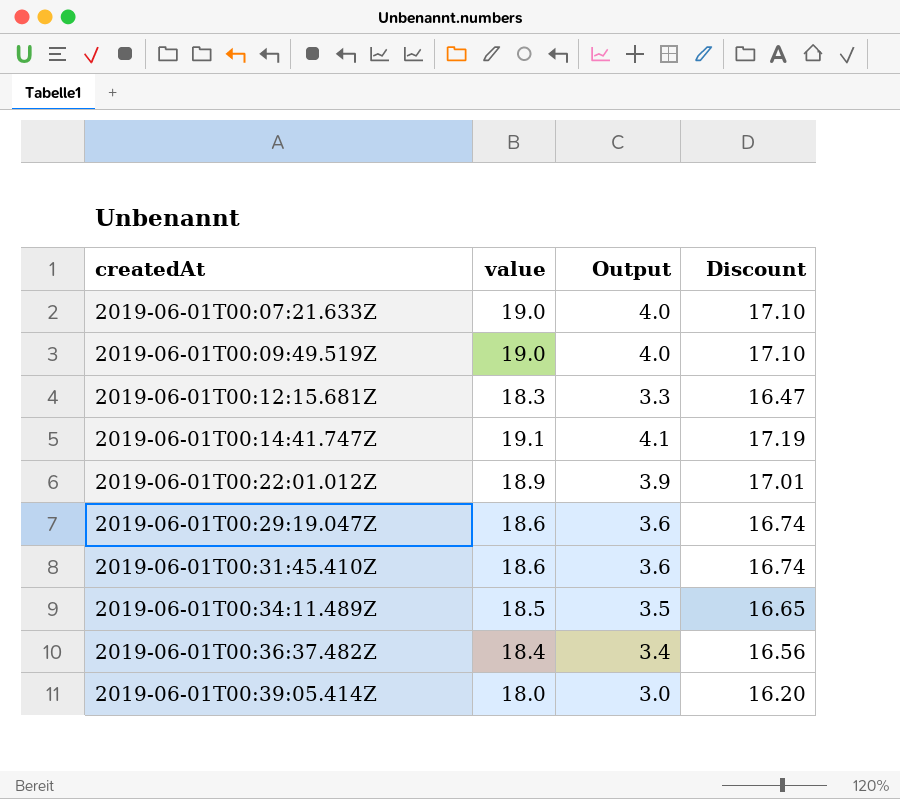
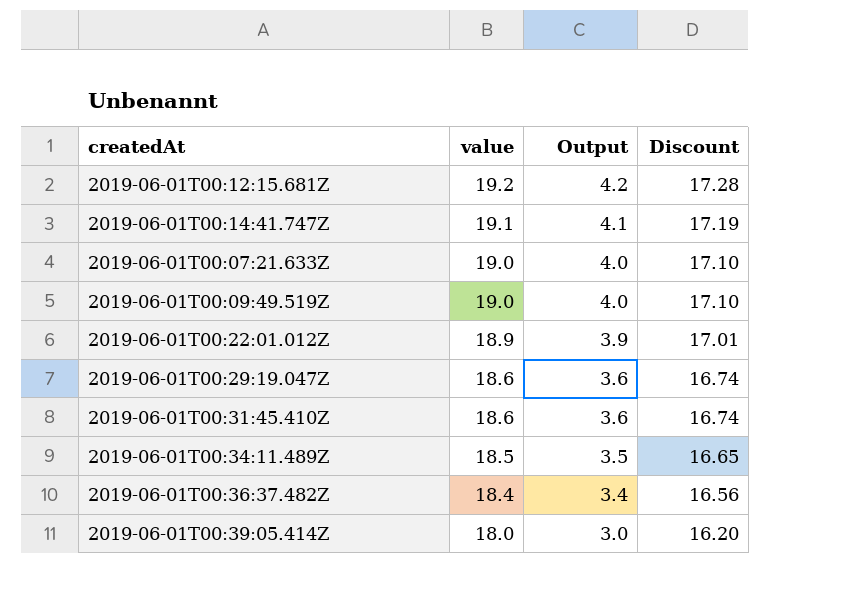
row order: createdAt ascending -> value descending
2019-06-01T00:12:15.681Z | value: 18.3 -> 19.2
2019-06-01T00:12:15.681Z | Output: 3.3 -> 4.2
2019-06-01T00:12:15.681Z | Discount: 16.47 -> 17.28

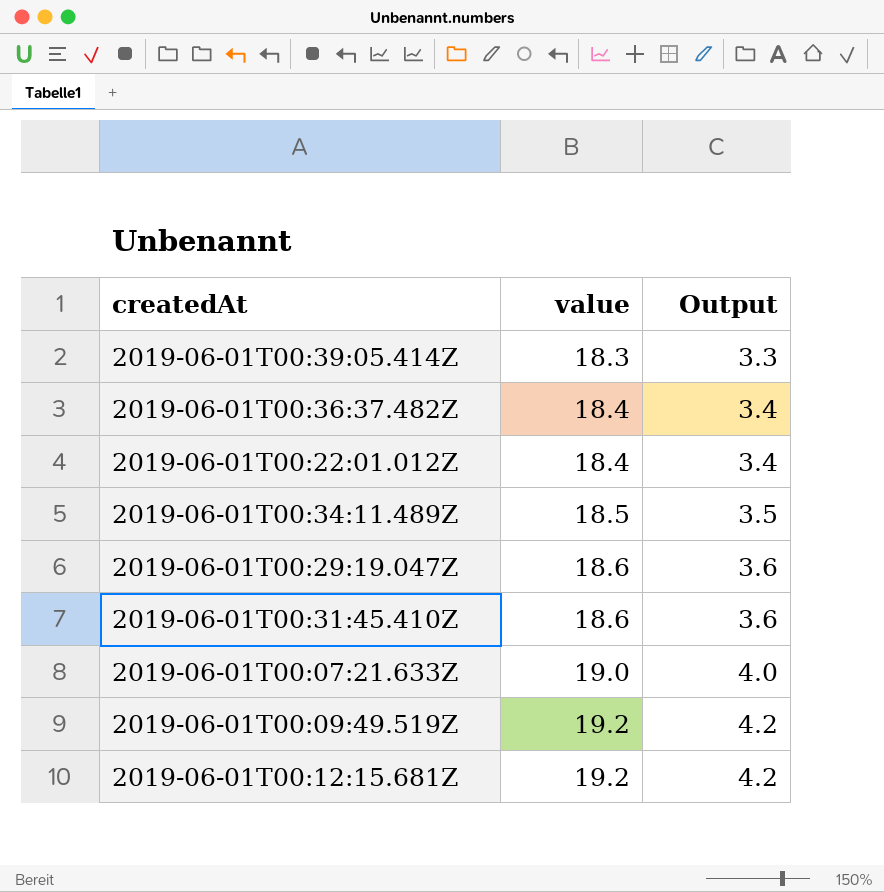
row order: value descending -> value ascending
column Discount | formula: [value] * 0.9 -> none
row 2019-06-01T00:14:41.747Z: 19.1 | 4.1 | 17.19 -> none
2019-06-01T00:39:05.414Z | value: 18.0 -> 18.3
2019-06-01T00:39:05.414Z | Output: 3.0 -> 3.3
2019-06-01T00:22:01.012Z | value: 18.9 -> 18.4
2019-06-01T00:22:01.012Z | Output: 3.9 -> 3.4
2019-06-01T00:09:49.519Z | value: 19.0 -> 19.2
2019-06-01T00:09:49.519Z | Output: 4.0 -> 4.2

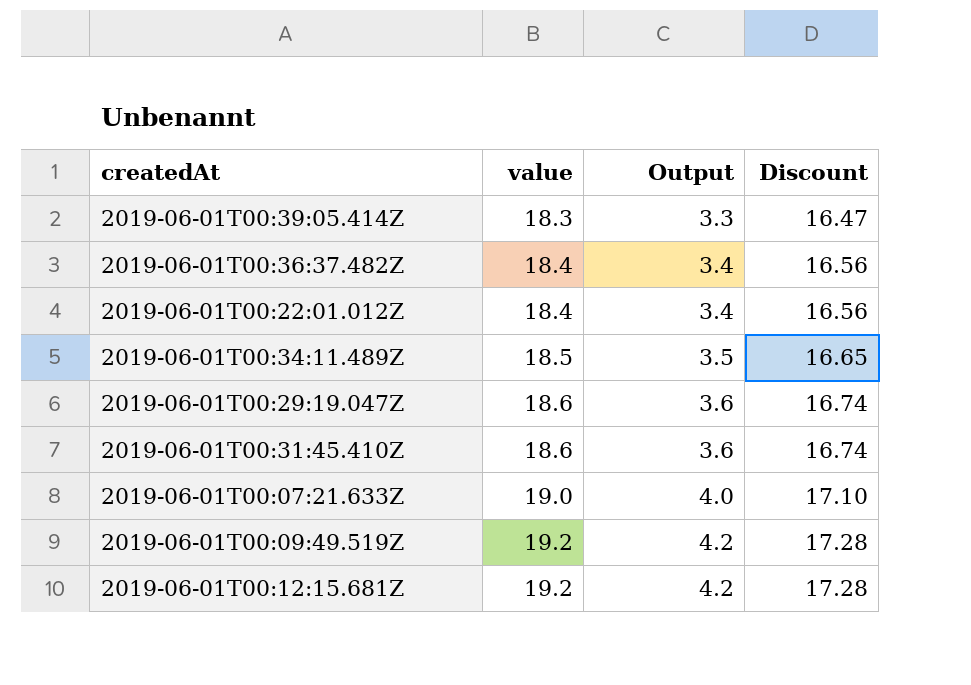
column Discount | formula: none -> [value] * 0.9

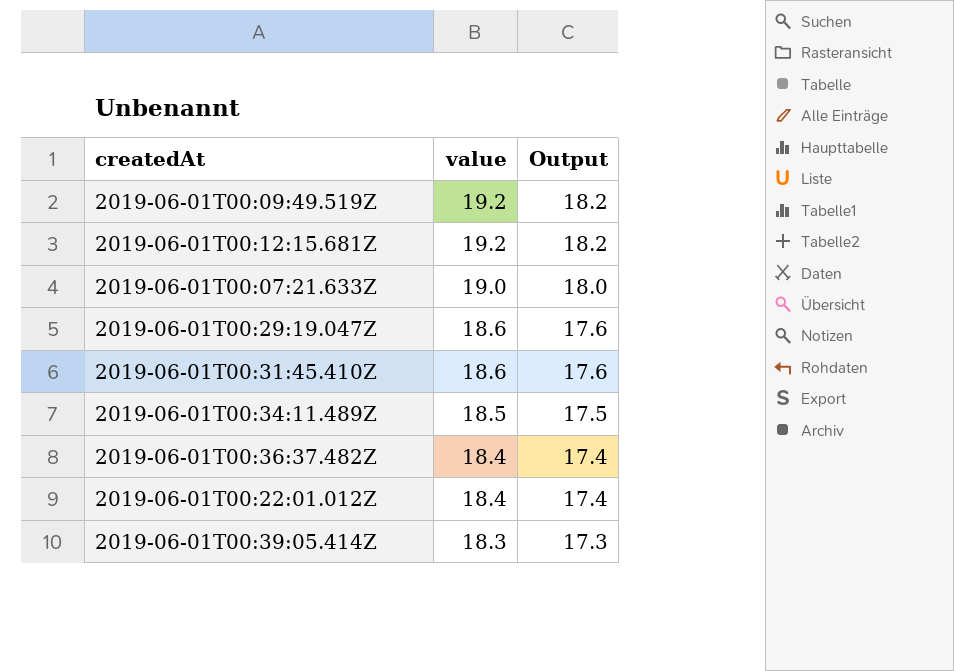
row order: value ascending -> value descending
column Discount | formula: [value] * 0.9 -> none
column Output | formula: [value] - 15 -> [value] - 1

